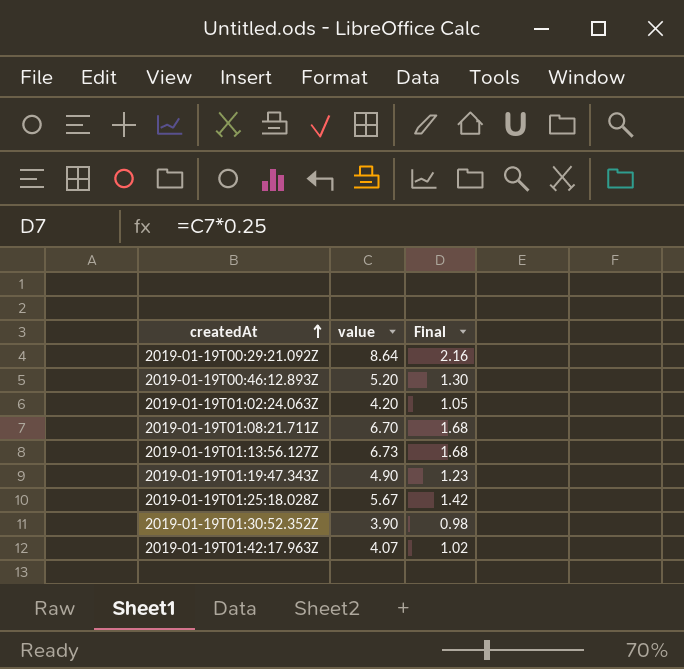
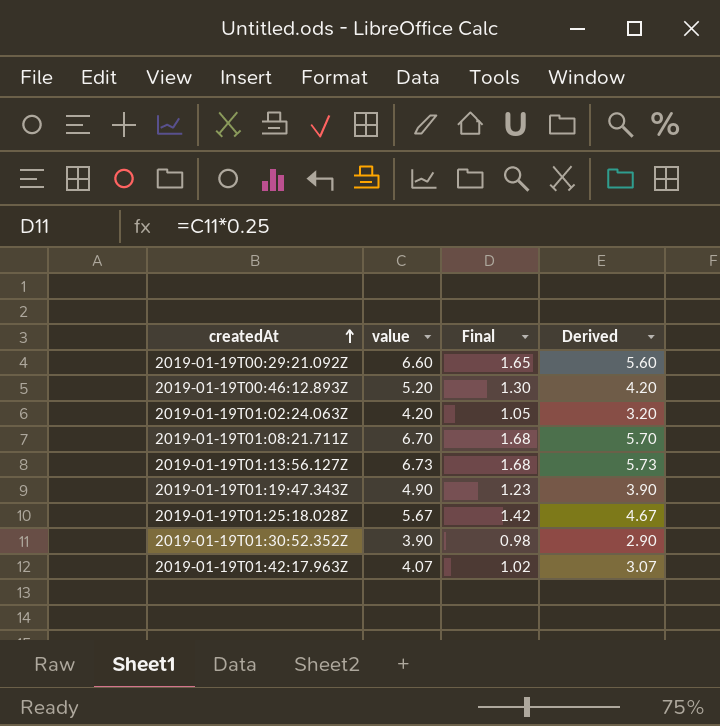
column Derived | formula: none -> [value] - 1
2019-01-19T00:29:21.092Z | value: 8.64 -> 6.60
2019-01-19T00:29:21.092Z | Final: 2.16 -> 1.65

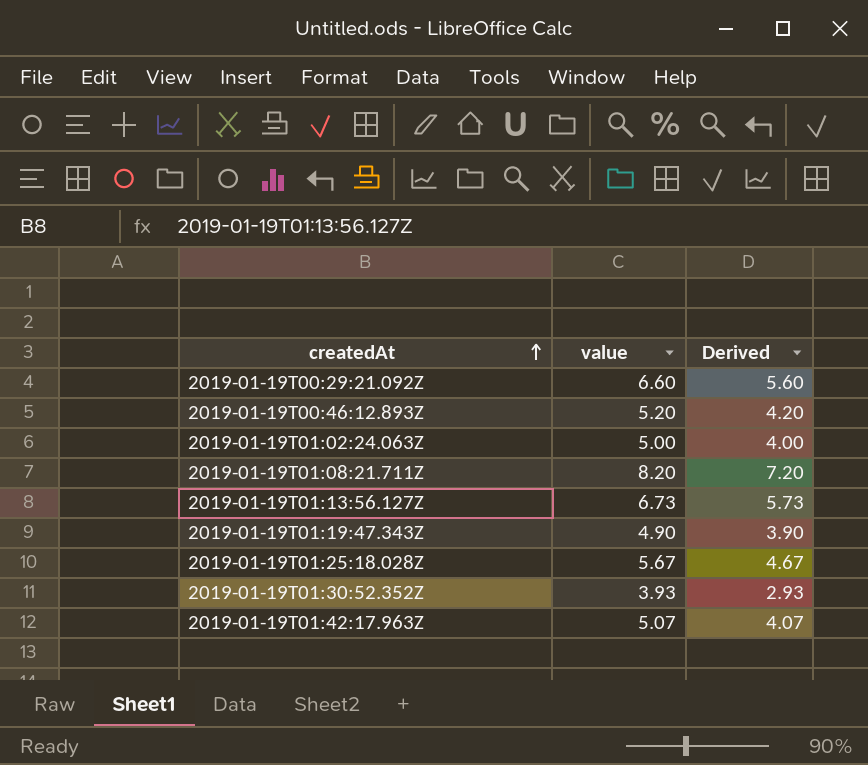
column Final | formula: [value] * 0.25 -> none
2019-01-19T01:02:24.063Z | value: 4.20 -> 5.00
2019-01-19T01:02:24.063Z | Derived: 3.20 -> 4.00
2019-01-19T01:08:21.711Z | value: 6.70 -> 8.20
2019-01-19T01:08:21.711Z | Derived: 5.70 -> 7.20
2019-01-19T01:30:52.352Z | value: 3.90 -> 3.93
2019-01-19T01:30:52.352Z | Derived: 2.90 -> 2.93
2019-01-19T01:42:17.963Z | value: 4.07 -> 5.07
2019-01-19T01:42:17.963Z | Derived: 3.07 -> 4.07

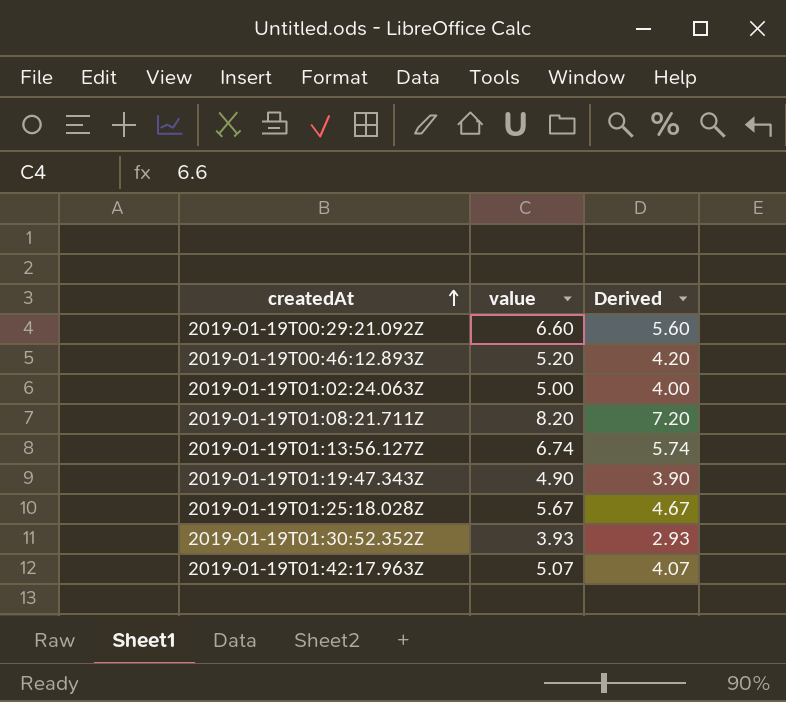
2019-01-19T01:13:56.127Z | value: 6.73 -> 6.74
2019-01-19T01:13:56.127Z | Derived: 5.73 -> 5.74

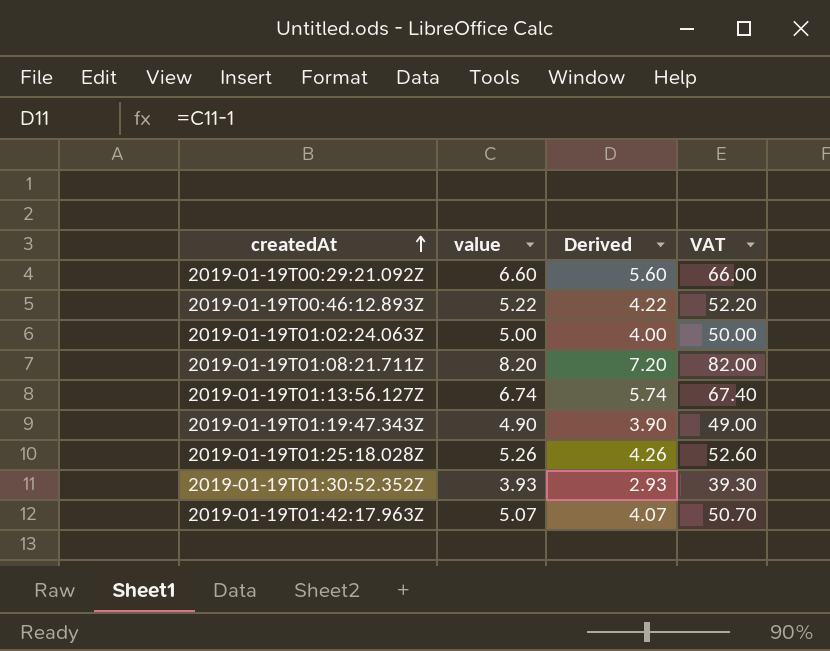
column VAT | formula: none -> [value] * 10
2019-01-19T00:46:12.893Z | value: 5.20 -> 5.22
2019-01-19T00:46:12.893Z | Derived: 4.20 -> 4.22
2019-01-19T01:25:18.028Z | value: 5.67 -> 5.26
2019-01-19T01:25:18.028Z | Derived: 4.67 -> 4.26

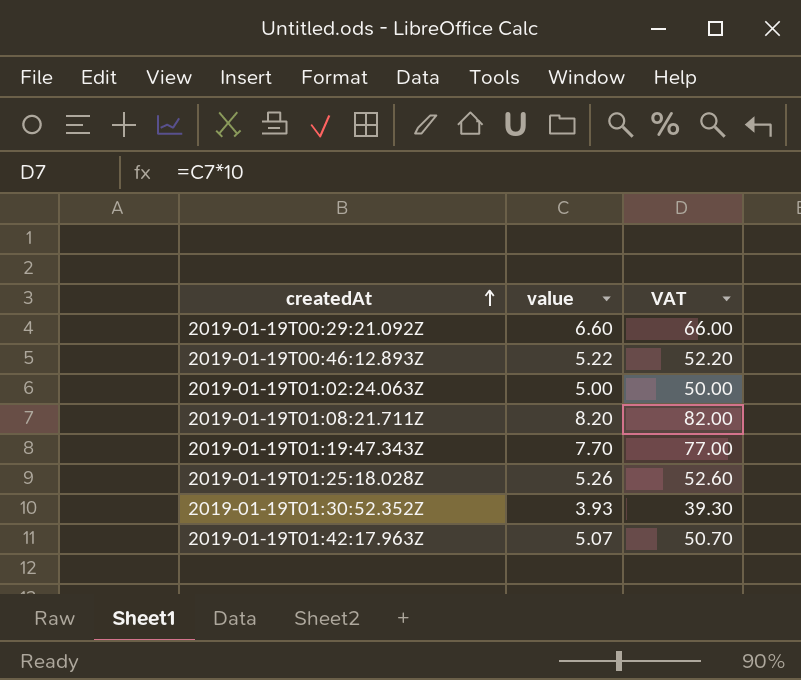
column Derived | formula: [value] - 1 -> none
row 2019-01-19T01:13:56.127Z: 6.74 | 5.74 | 67.40 -> none
2019-01-19T01:19:47.343Z | value: 4.90 -> 7.70
2019-01-19T01:19:47.343Z | VAT: 49.00 -> 77.00

